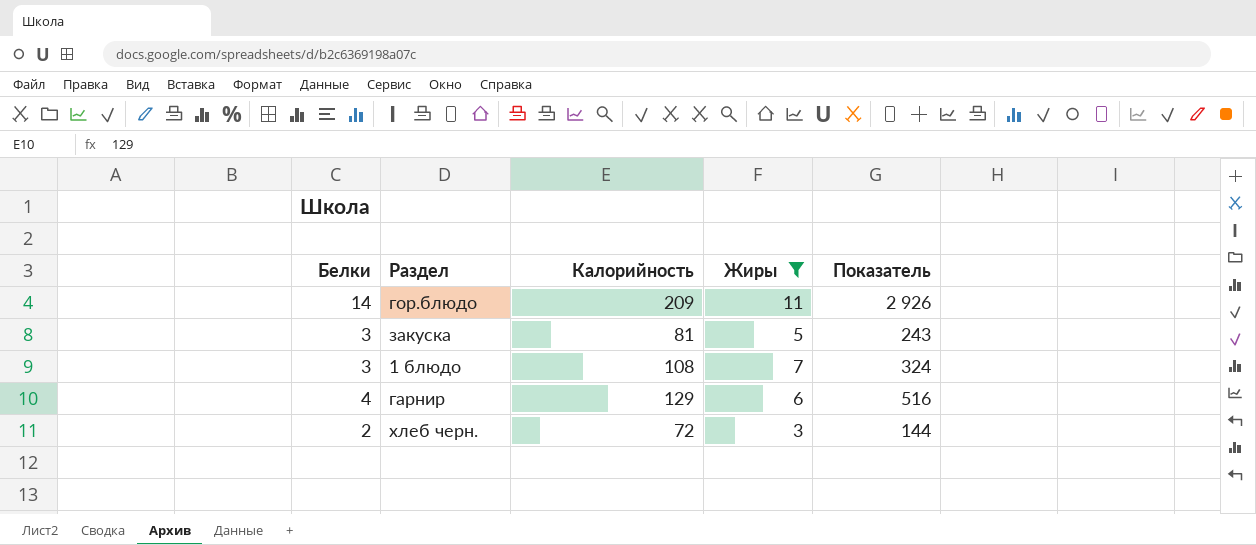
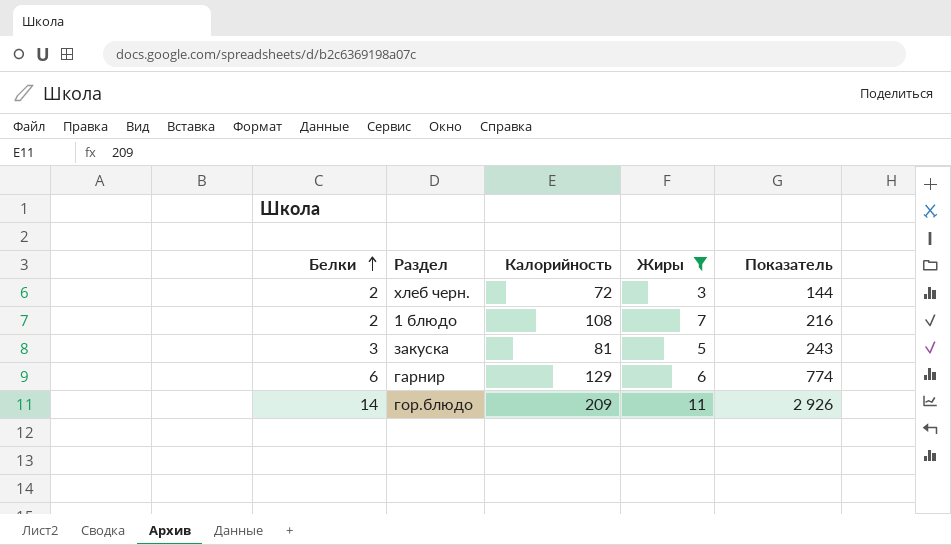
row order: none -> Белки ascending
1 блюдо | Белки: 3 -> 2
1 блюдо | Показатель: 324 -> 216
гарнир | Белки: 4 -> 6
гарнир | Показатель: 516 -> 774

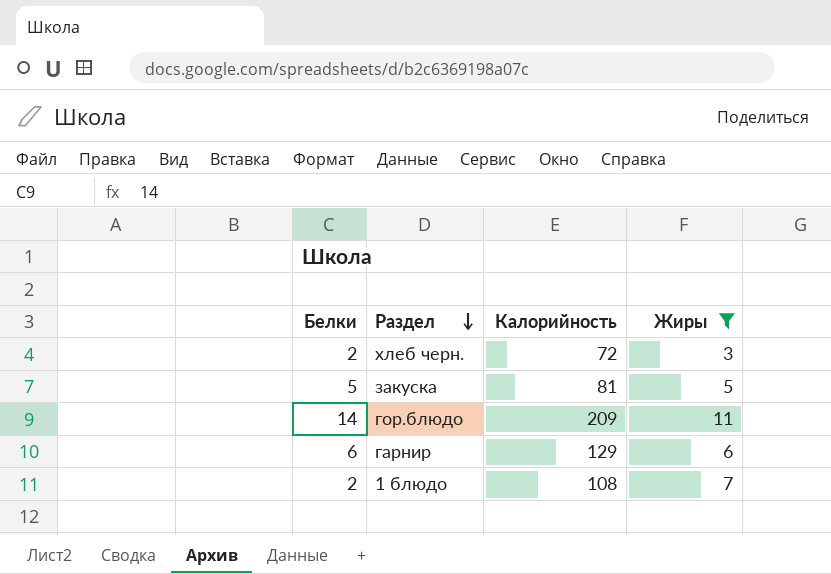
row order: Белки ascending -> Раздел descending
column Показатель | formula: [Белки] * [Калорийность] -> none
закуска | Белки: 3 -> 5

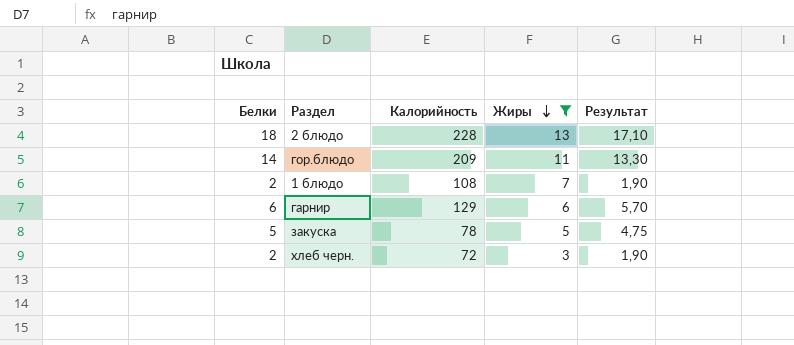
row order: Раздел descending -> Жиры descending
column Результат | formula: none -> [Белки] * 0,95
row 2 блюдо: none -> 18 | 228 | 13 | 17,10
закуска | Калорийность: 81 -> 78

